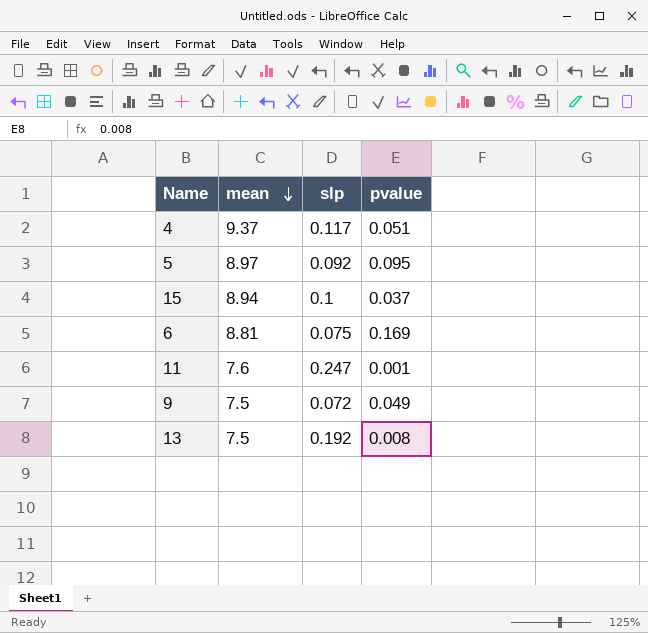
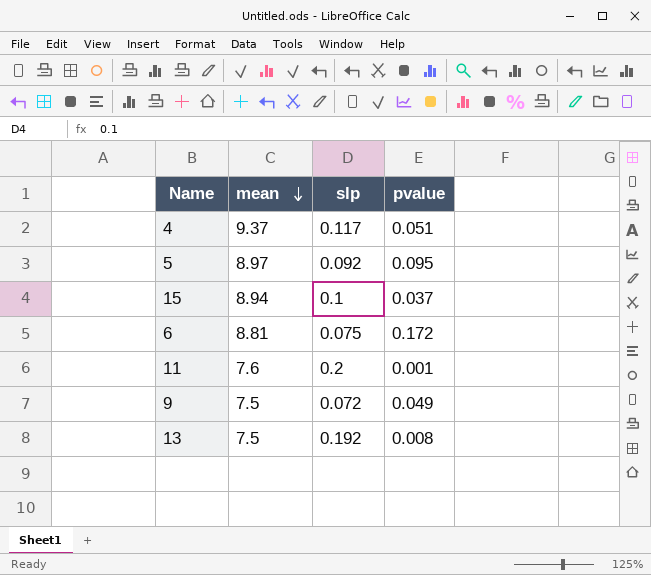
6 | pvalue: 0.169 -> 0.172
11 | slp: 0.247 -> 0.2

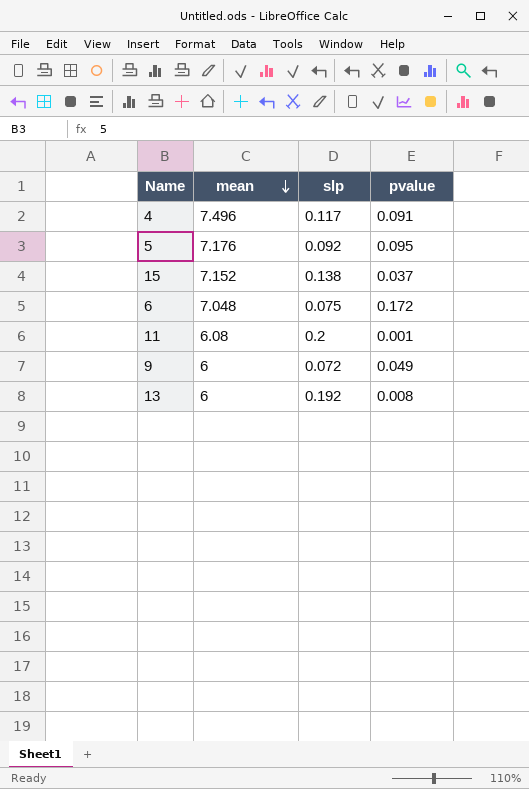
4 | mean: 9.37 -> 7.496
4 | pvalue: 0.051 -> 0.091
5 | mean: 8.97 -> 7.176
15 | mean: 8.94 -> 7.152
15 | slp: 0.1 -> 0.138
6 | mean: 8.81 -> 7.048
11 | mean: 7.6 -> 6.08
9 | mean: 7.5 -> 6
13 | mean: 7.5 -> 6

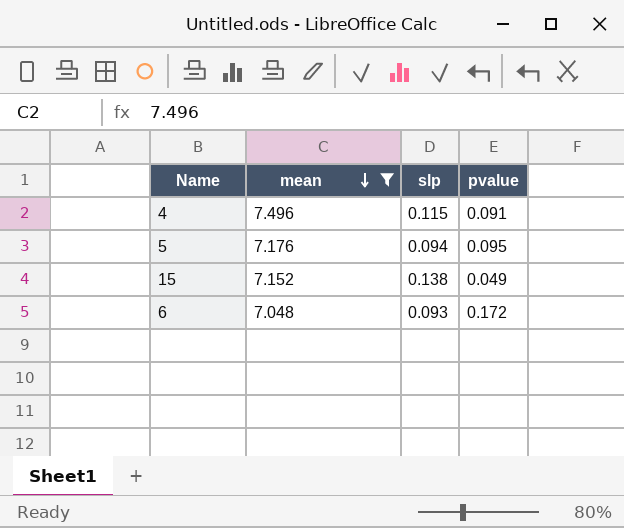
filter: none -> mean >= 7.048
4 | slp: 0.117 -> 0.115
5 | slp: 0.092 -> 0.094
15 | pvalue: 0.037 -> 0.049
6 | slp: 0.075 -> 0.093

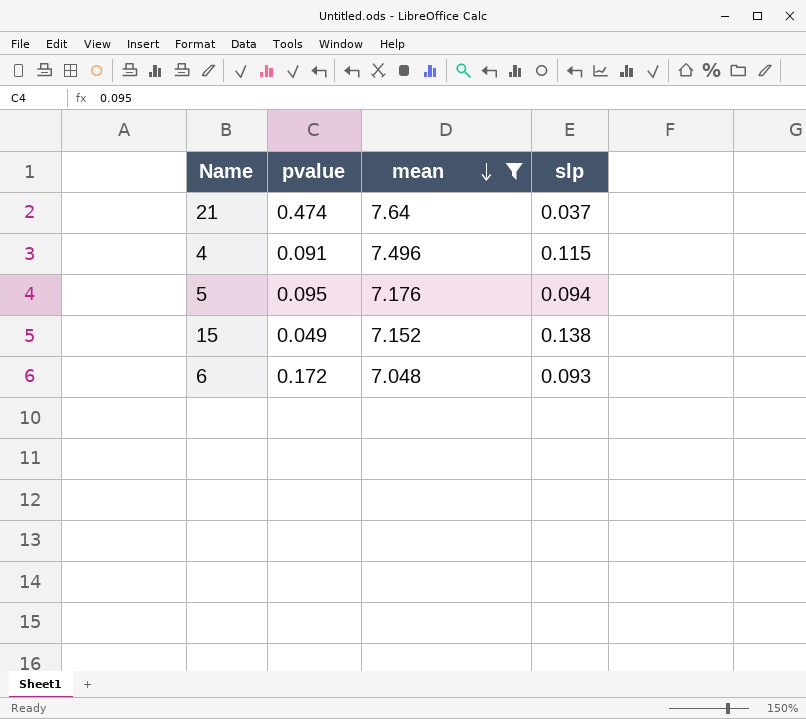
column pvalue | position: 4 -> 2
row 21: none -> 0.474 | 7.64 | 0.037

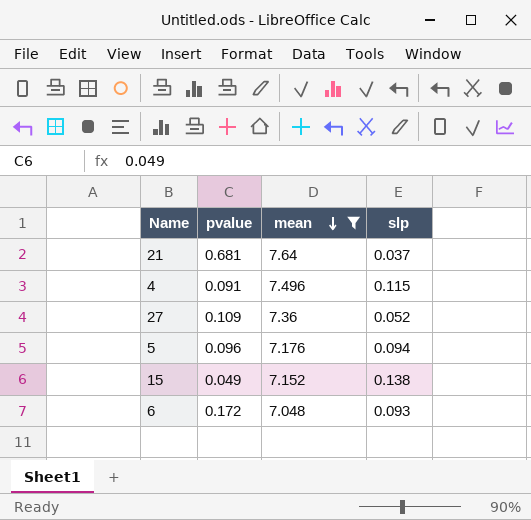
21 | pvalue: 0.474 -> 0.681
row 27: none -> 0.109 | 7.36 | 0.052
5 | pvalue: 0.095 -> 0.096

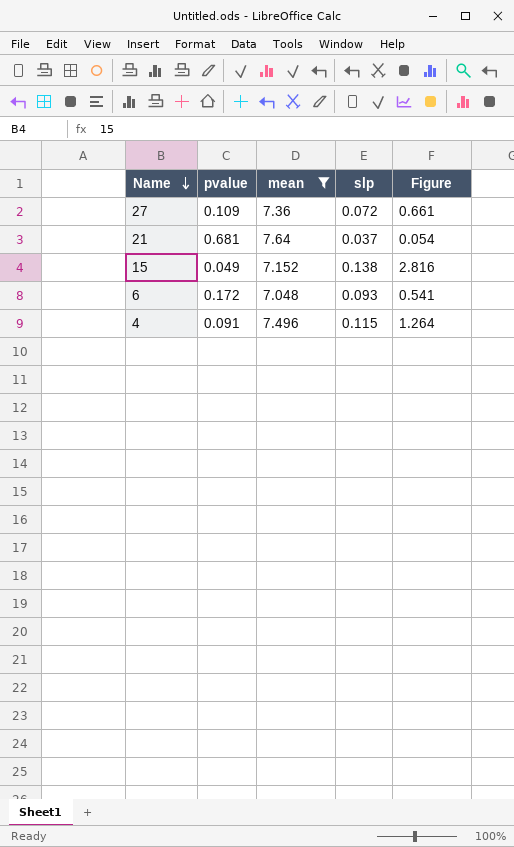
row order: mean descending -> Name descending
column Figure | formula: none -> [slp] / [pvalue]
row 5: 0.096 | 7.176 | 0.094 -> none
27 | slp: 0.052 -> 0.072

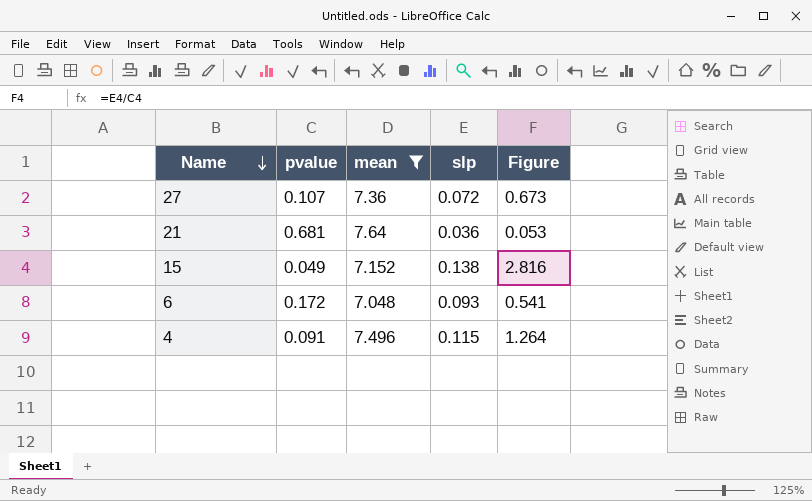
27 | pvalue: 0.109 -> 0.107
27 | Figure: 0.661 -> 0.673
21 | slp: 0.037 -> 0.036
21 | Figure: 0.054 -> 0.053

